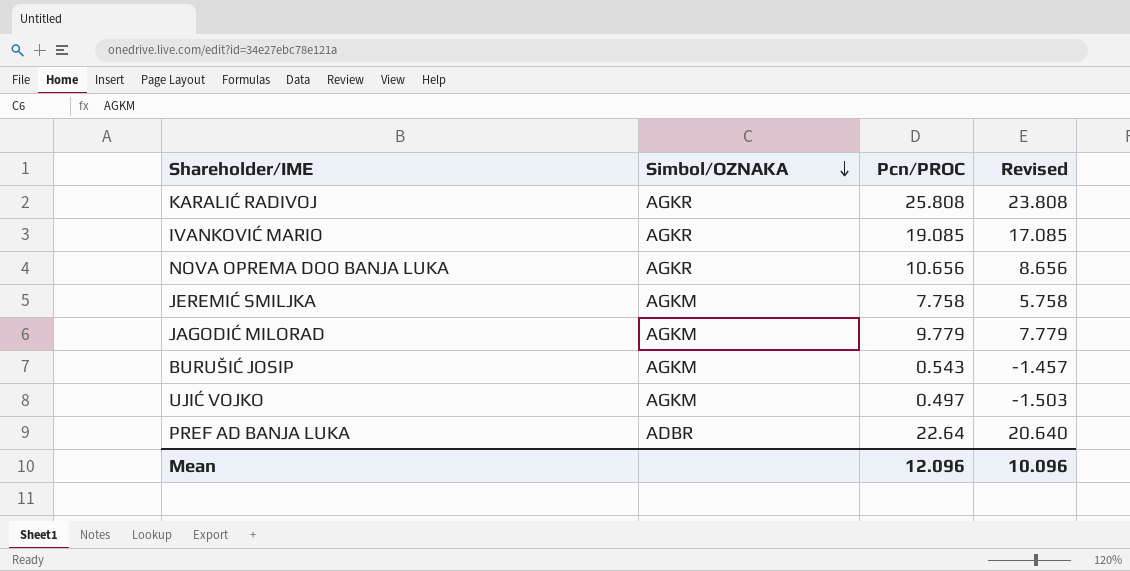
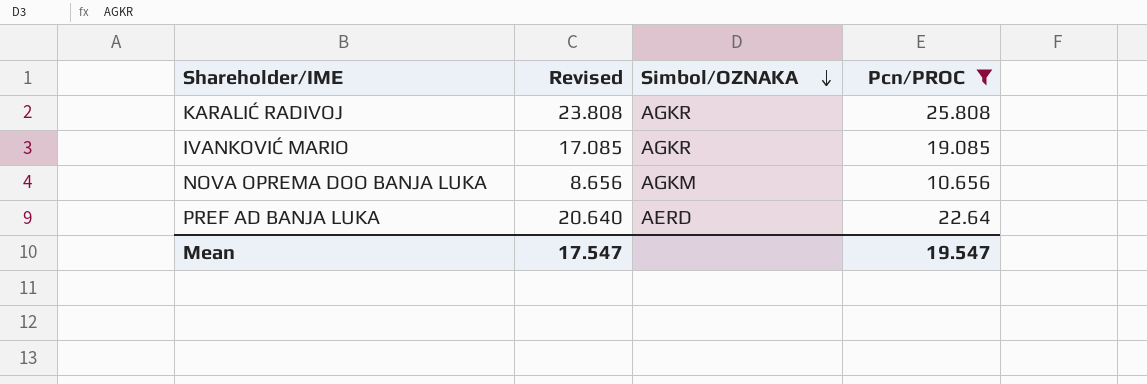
filter: none -> Pcn/PROC >= 10.656
column Revised | position: 4 -> 2
NOVA OPREMA DOO BANJA LUKA | Simbol/OZNAKA: AGKR -> AGKM
PREF AD BANJA LUKA | Simbol/OZNAKA: ADBR -> AERD
Mean | Revised: 10.096 -> 17.547
Mean | Pcn/PROC: 12.096 -> 19.547

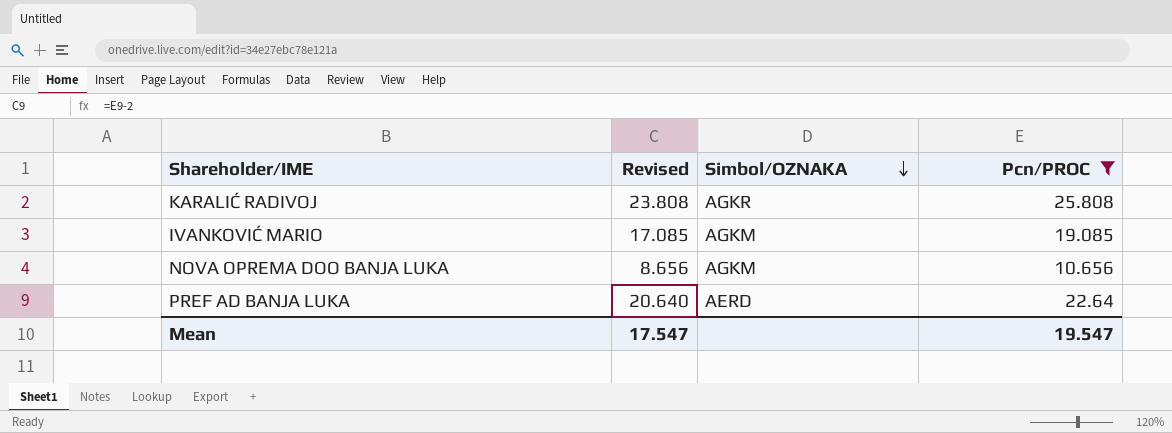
IVANKOVIĆ MARIO | Simbol/OZNAKA: AGKR -> AGKM

